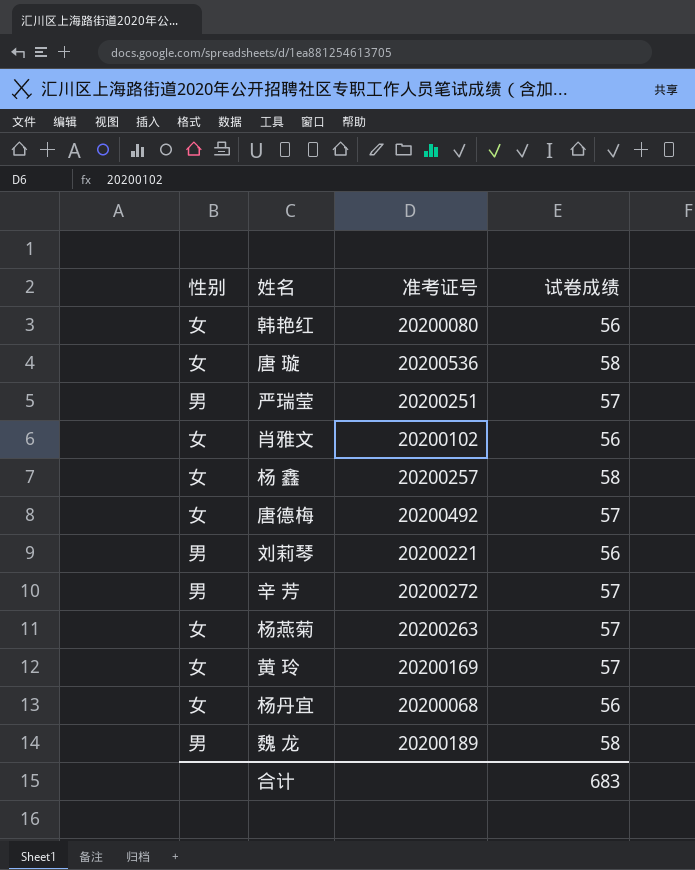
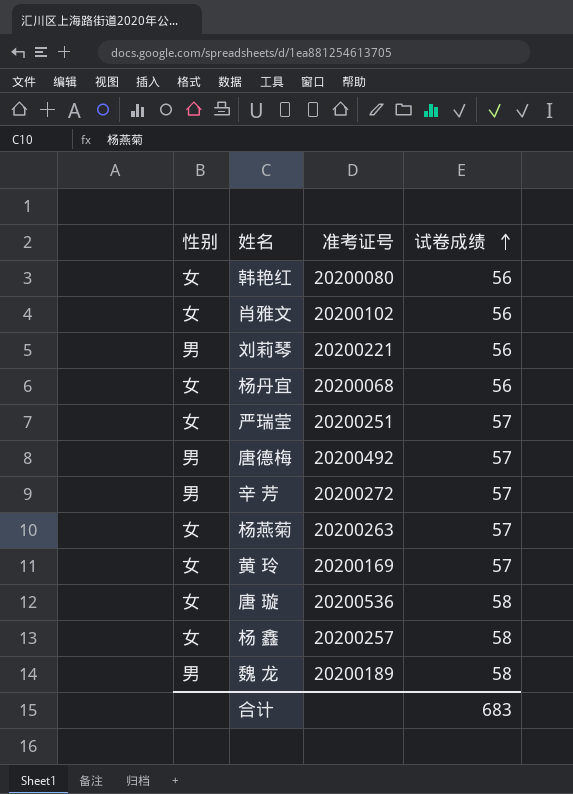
row order: none -> 试卷成绩 ascending
严瑞莹 | 性别: 男 -> 女
唐德梅 | 性别: 女 -> 男

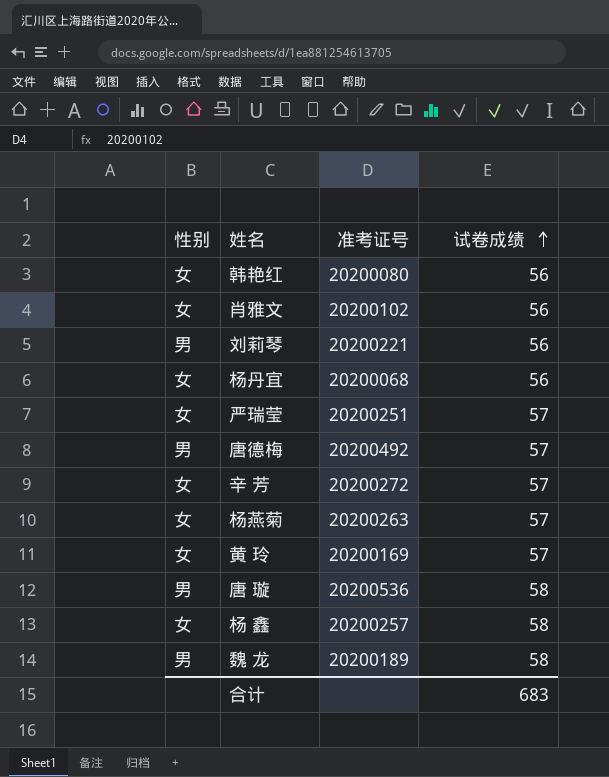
辛 芳 | 性别: 男 -> 女
唐 璇 | 性别: 女 -> 男

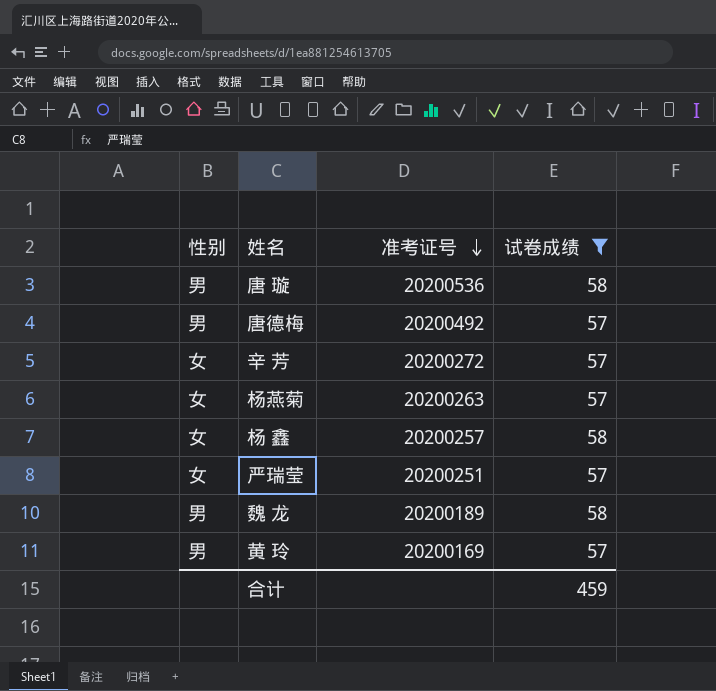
filter: none -> 试卷成绩 != 56
row order: 试卷成绩 ascending -> 准考证号 descending
黄 玲 | 性别: 女 -> 男
合计 | 试卷成绩: 683 -> 459

